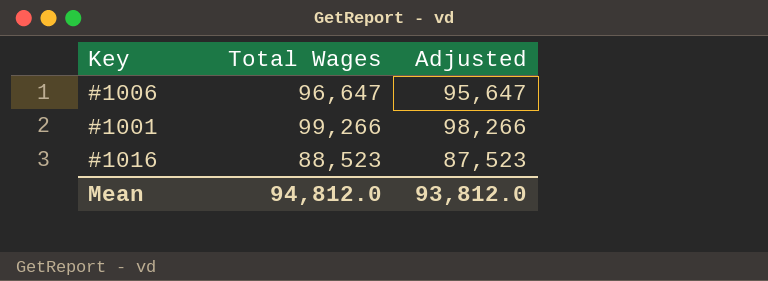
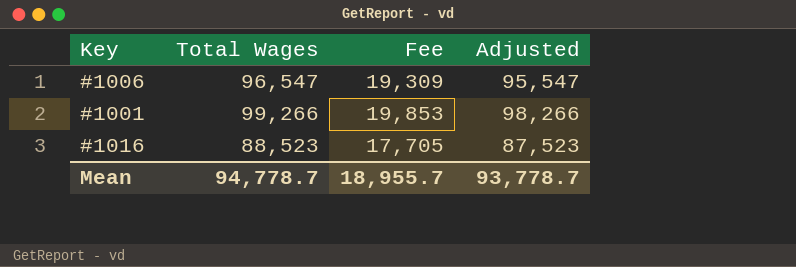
column Fee | formula: none -> [Total Wages] * 0.2
#1006 | Total Wages: 96,647 -> 96,547
#1006 | Adjusted: 95,647 -> 95,547
Mean | Total Wages: 94,812.0 -> 94,778.7
Mean | Adjusted: 93,812.0 -> 93,778.7

